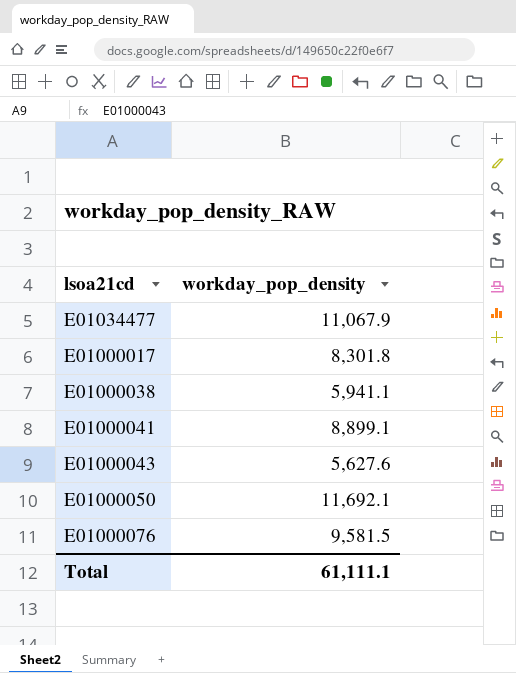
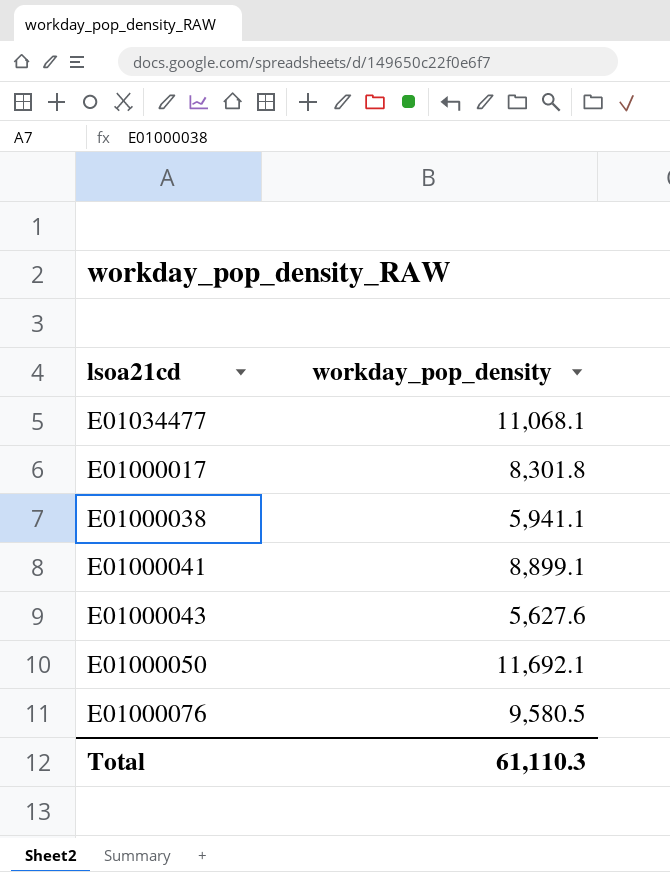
E01034477 | workday_pop_density: 11,067.9 -> 11,068.1
E01000076 | workday_pop_density: 9,581.5 -> 9,580.5
Total | workday_pop_density: 61,111.1 -> 61,110.3

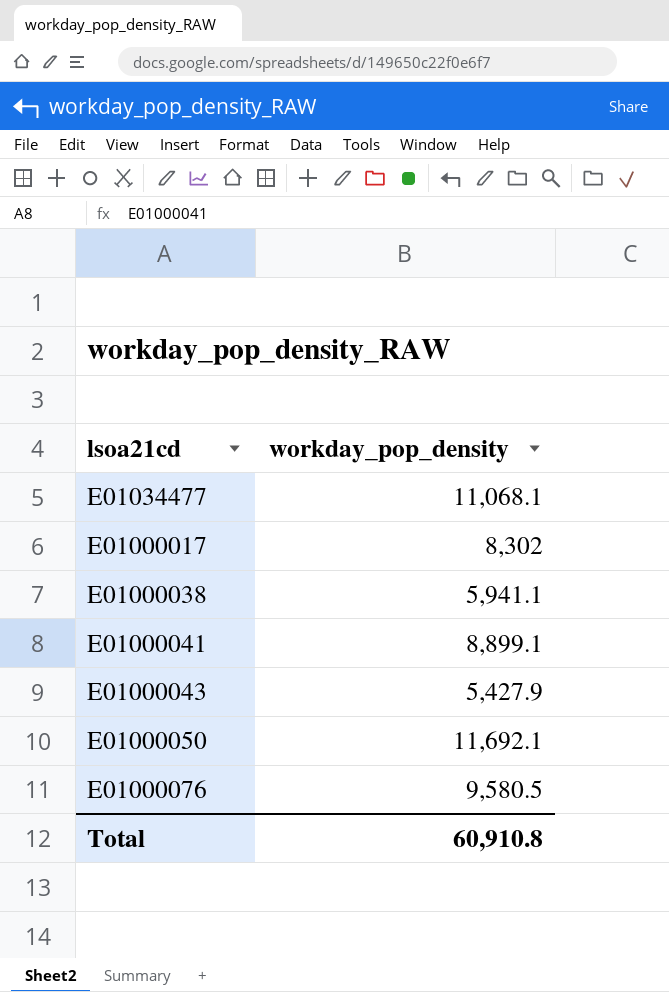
E01000017 | workday_pop_density: 8,301.8 -> 8,302
E01000043 | workday_pop_density: 5,627.6 -> 5,427.9
Total | workday_pop_density: 61,110.3 -> 60,910.8

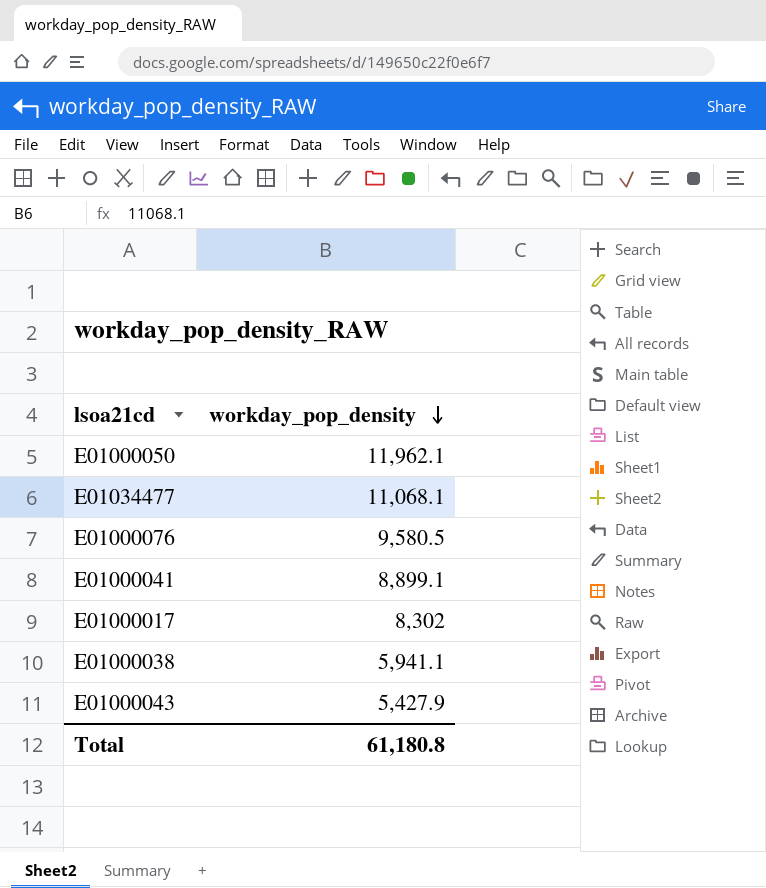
row order: none -> workday_pop_density descending
E01000050 | workday_pop_density: 11,692.1 -> 11,962.1
Total | workday_pop_density: 60,910.8 -> 61,180.8

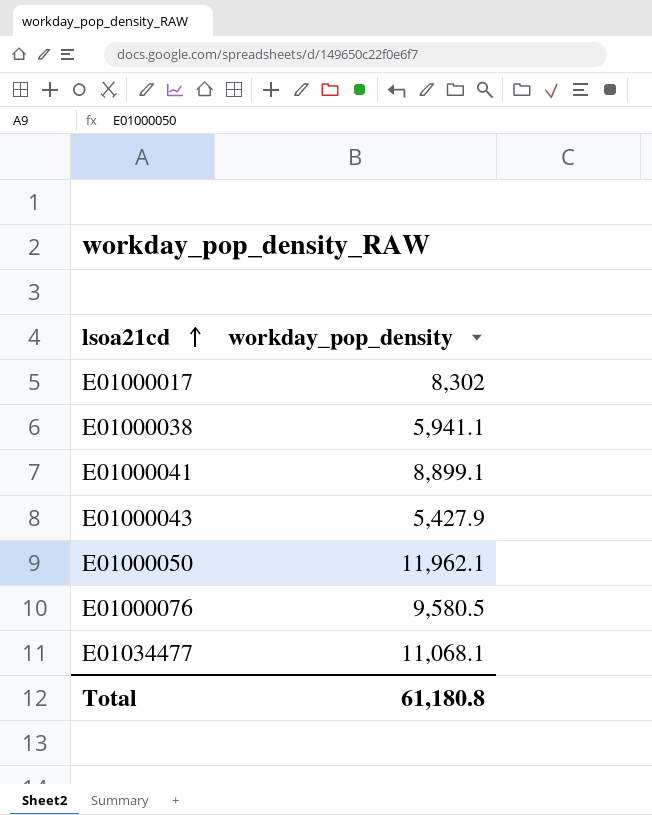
row order: workday_pop_density descending -> lsoa21cd ascending

